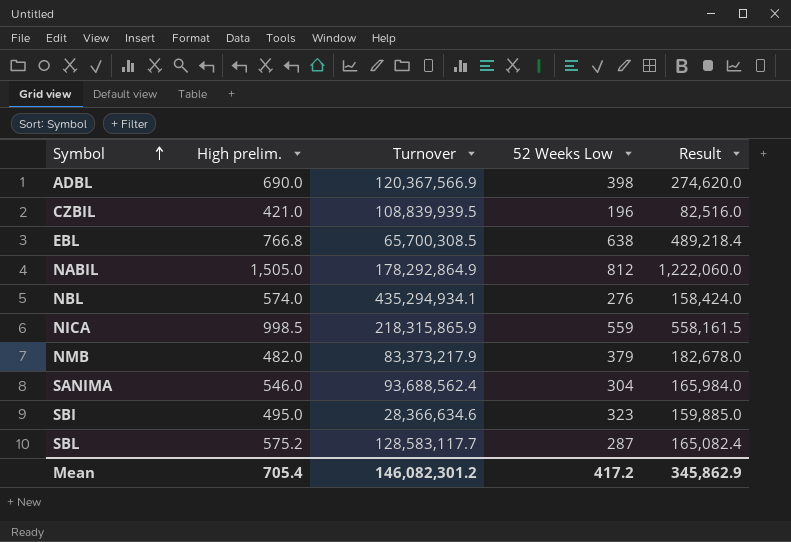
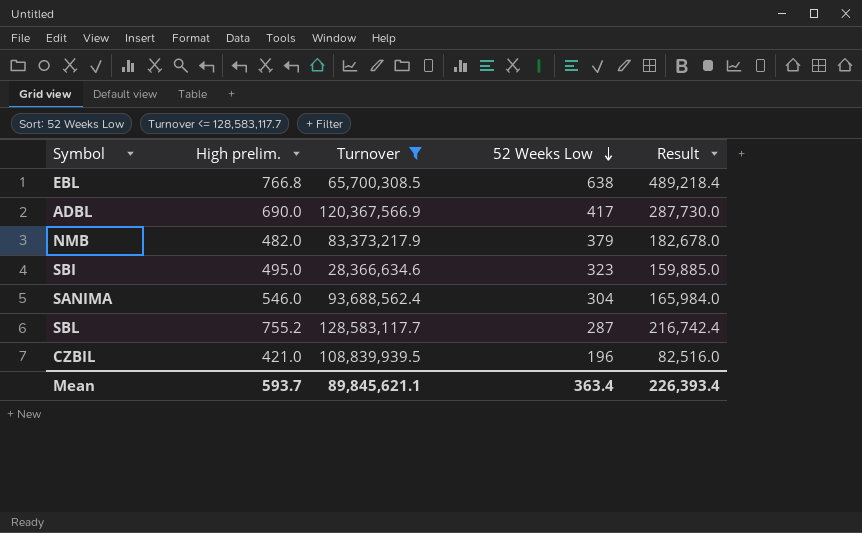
filter: none -> Turnover <= 128,583,117.7
row order: Symbol ascending -> 52 Weeks Low descending
ADBL | 52 Weeks Low: 398 -> 417
ADBL | Result: 274,620.0 -> 287,730.0
SBL | High prelim.: 575.2 -> 755.2
SBL | Result: 165,082.4 -> 216,742.4
Mean | High prelim.: 705.4 -> 593.7
Mean | Turnover: 146,082,301.2 -> 89,845,621.1
Mean | 52 Weeks Low: 417.2 -> 363.4
Mean | Result: 345,862.9 -> 226,393.4

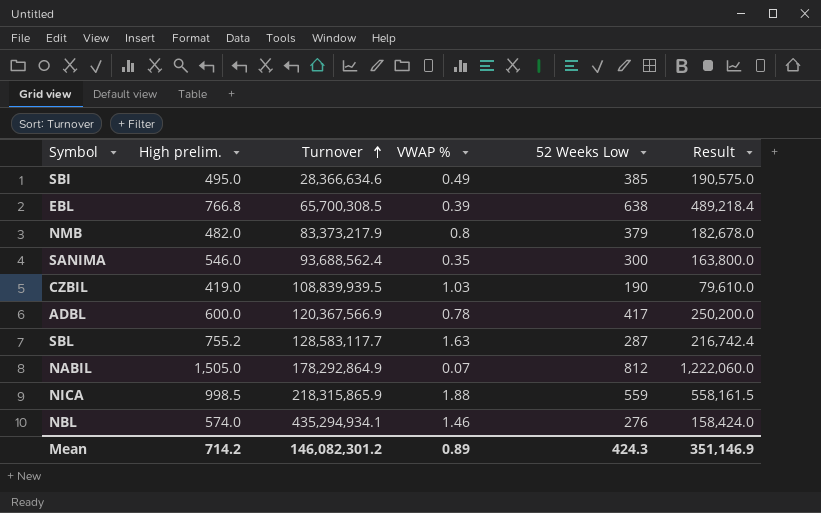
filter: Turnover <= 128,583,117.7 -> none
row order: 52 Weeks Low descending -> Turnover ascending
column VWAP % | position: none -> 4
SBI | 52 Weeks Low: 323 -> 385
SBI | Result: 159,885.0 -> 190,575.0
SANIMA | 52 Weeks Low: 304 -> 300
SANIMA | Result: 165,984.0 -> 163,800.0
CZBIL | High prelim.: 421.0 -> 419.0
CZBIL | 52 Weeks Low: 196 -> 190
CZBIL | Result: 82,516.0 -> 79,610.0
ADBL | High prelim.: 690.0 -> 600.0
ADBL | Result: 287,730.0 -> 250,200.0
Mean | High prelim.: 593.7 -> 714.2
Mean | Turnover: 89,845,621.1 -> 146,082,301.2
Mean | 52 Weeks Low: 363.4 -> 424.3
Mean | Result: 226,393.4 -> 351,146.9

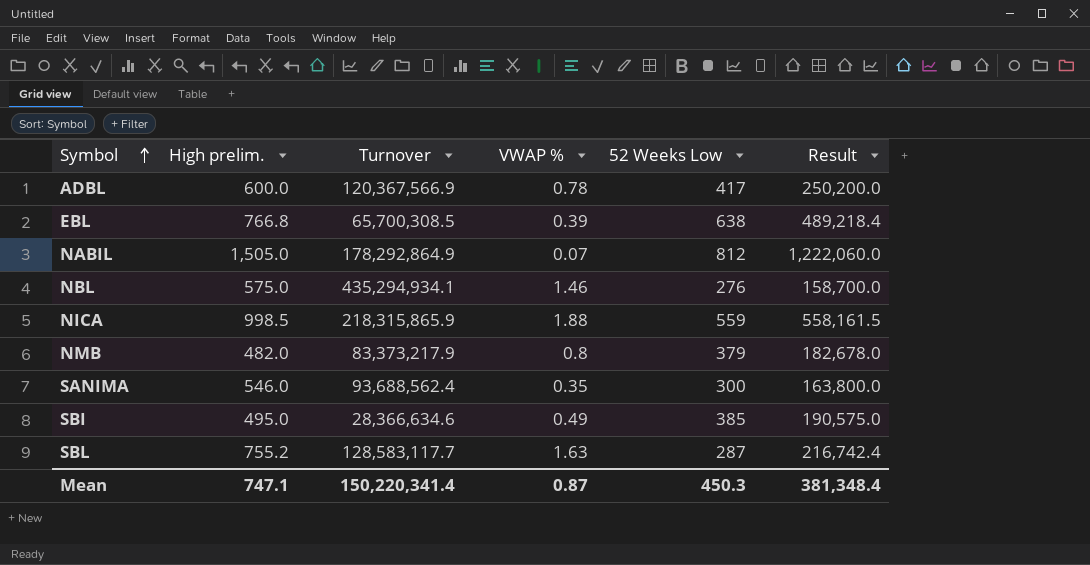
row order: Turnover ascending -> Symbol ascending
row CZBIL: 419.0 | 108,839,939.5 | 1.03 | 190 | 79,610.0 -> none
NBL | High prelim.: 574.0 -> 575.0
NBL | Result: 158,424.0 -> 158,700.0
Mean | High prelim.: 714.2 -> 747.1
Mean | Turnover: 146,082,301.2 -> 150,220,341.4
Mean | VWAP %: 0.89 -> 0.87
Mean | 52 Weeks Low: 424.3 -> 450.3
Mean | Result: 351,146.9 -> 381,348.4

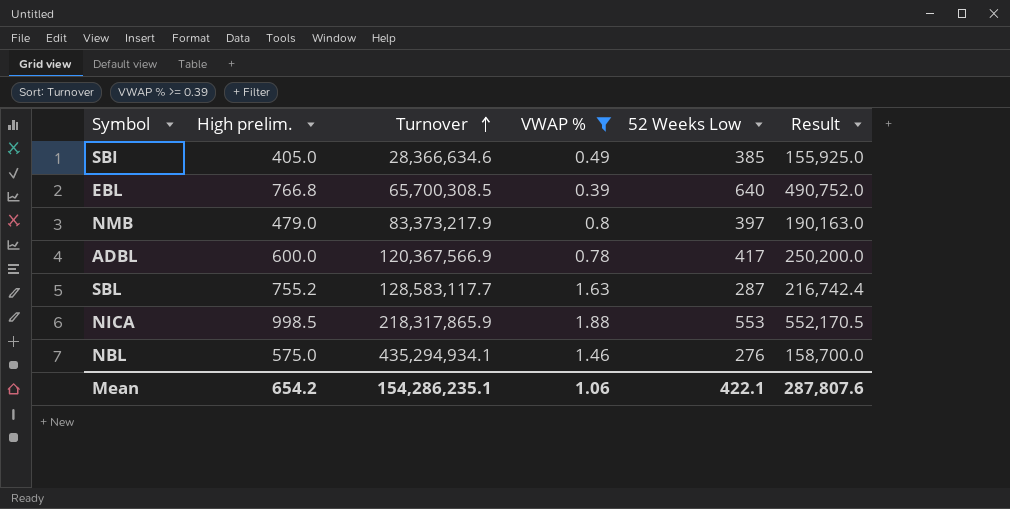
filter: none -> VWAP % >= 0.39
row order: Symbol ascending -> Turnover ascending
SBI | High prelim.: 495.0 -> 405.0
SBI | Result: 190,575.0 -> 155,925.0
EBL | 52 Weeks Low: 638 -> 640
EBL | Result: 489,218.4 -> 490,752.0
NMB | High prelim.: 482.0 -> 479.0
NMB | 52 Weeks Low: 379 -> 397
NMB | Result: 182,678.0 -> 190,163.0
NICA | Turnover: 218,315,865.9 -> 218,317,865.9
NICA | 52 Weeks Low: 559 -> 553
NICA | Result: 558,161.5 -> 552,170.5
Mean | High prelim.: 747.1 -> 654.2
Mean | Turnover: 150,220,341.4 -> 154,286,235.1
Mean | VWAP %: 0.87 -> 1.06
Mean | 52 Weeks Low: 450.3 -> 422.1
Mean | Result: 381,348.4 -> 287,807.6

